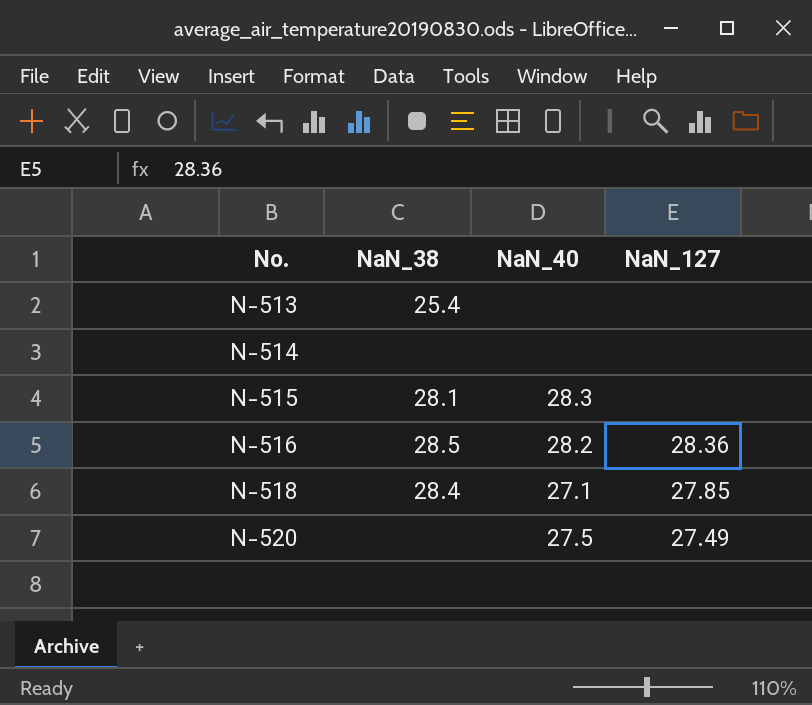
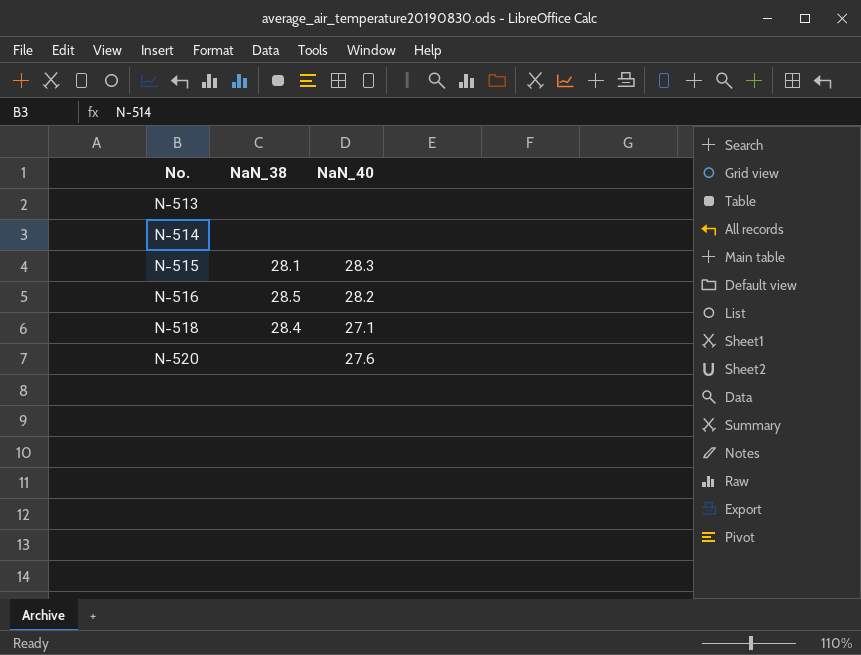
column NaN_127 | position: 4 -> none
N-513 | NaN_38: 25.4 -> none
N-520 | NaN_40: 27.5 -> 27.6

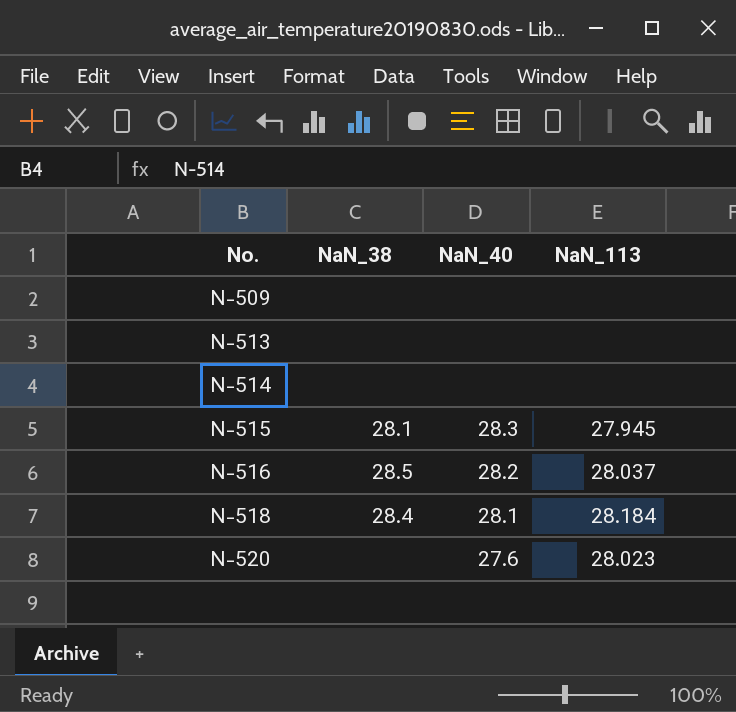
column NaN_113 | position: none -> 4
row N-509: none -> none | none | none
N-518 | NaN_40: 27.1 -> 28.1

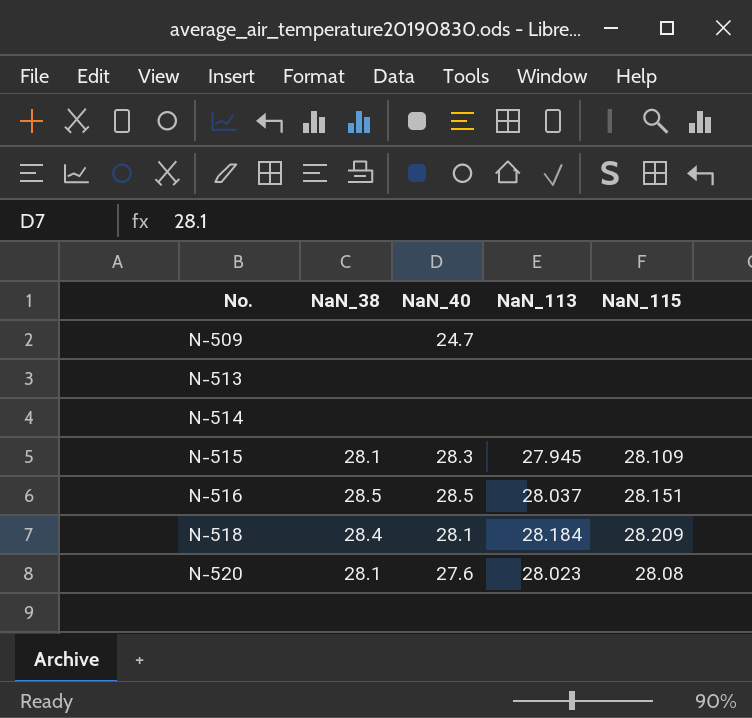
column NaN_115 | position: none -> 5
N-509 | NaN_40: none -> 24.7
N-516 | NaN_40: 28.2 -> 28.5
N-520 | NaN_38: none -> 28.1

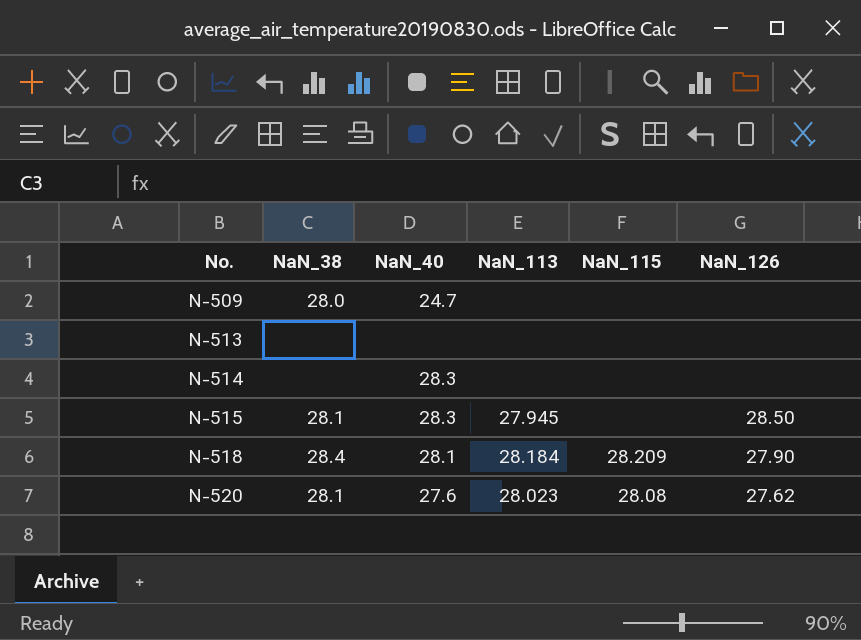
column NaN_126 | position: none -> 6
row N-516: 28.5 | 28.5 | 28.037 | 28.151 -> none
N-509 | NaN_38: none -> 28.0
N-514 | NaN_40: none -> 28.3
N-515 | NaN_115: 28.109 -> none

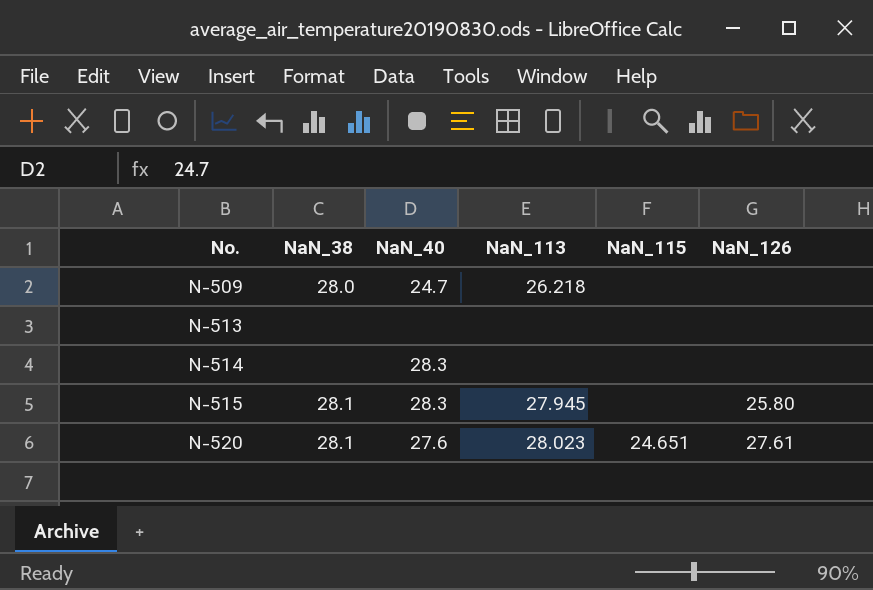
row N-518: 28.4 | 28.1 | 28.184 | 28.209 | 27.90 -> none
N-509 | NaN_113: none -> 26.218
N-515 | NaN_126: 28.50 -> 25.80
N-520 | NaN_115: 28.08 -> 24.651
N-520 | NaN_126: 27.62 -> 27.61

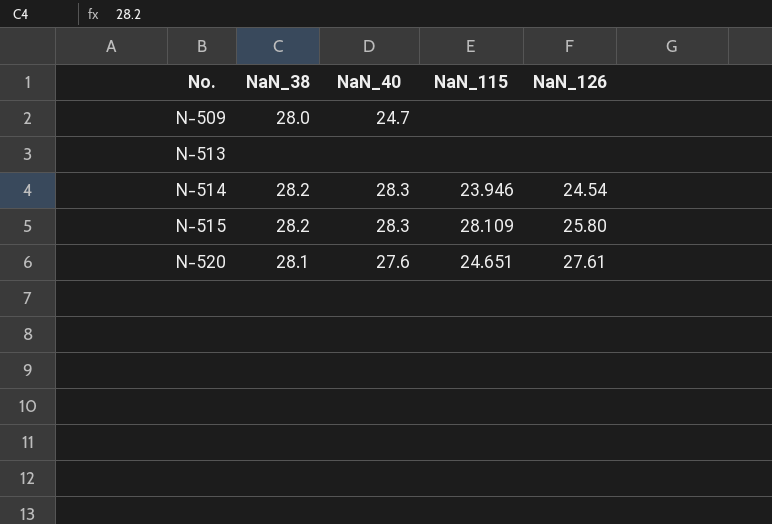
column NaN_113 | position: 4 -> none
N-514 | NaN_38: none -> 28.2
N-514 | NaN_115: none -> 23.946
N-514 | NaN_126: none -> 24.54
N-515 | NaN_38: 28.1 -> 28.2
N-515 | NaN_115: none -> 28.109

